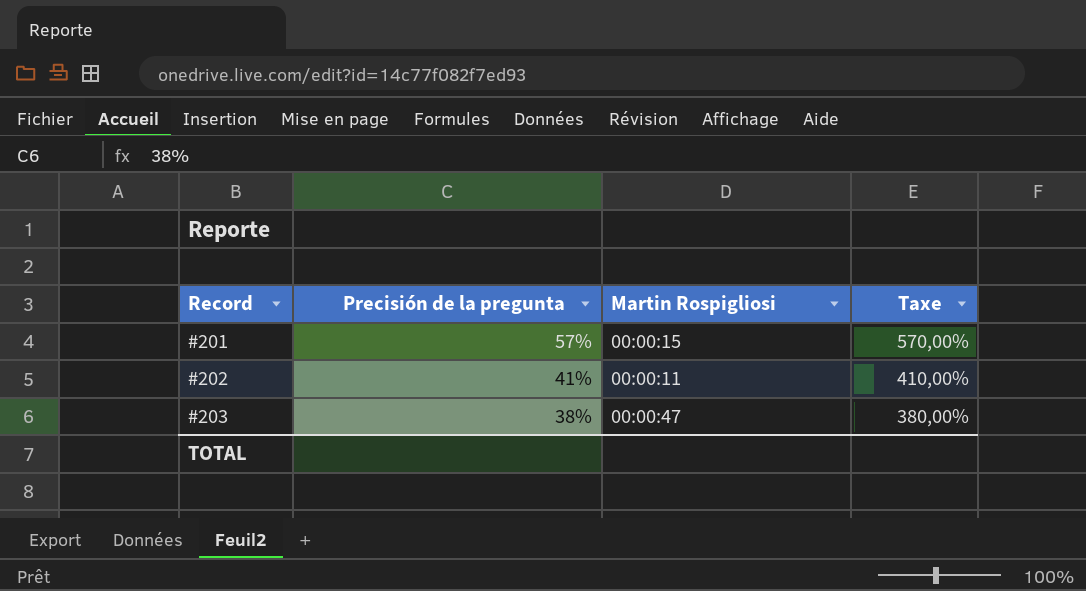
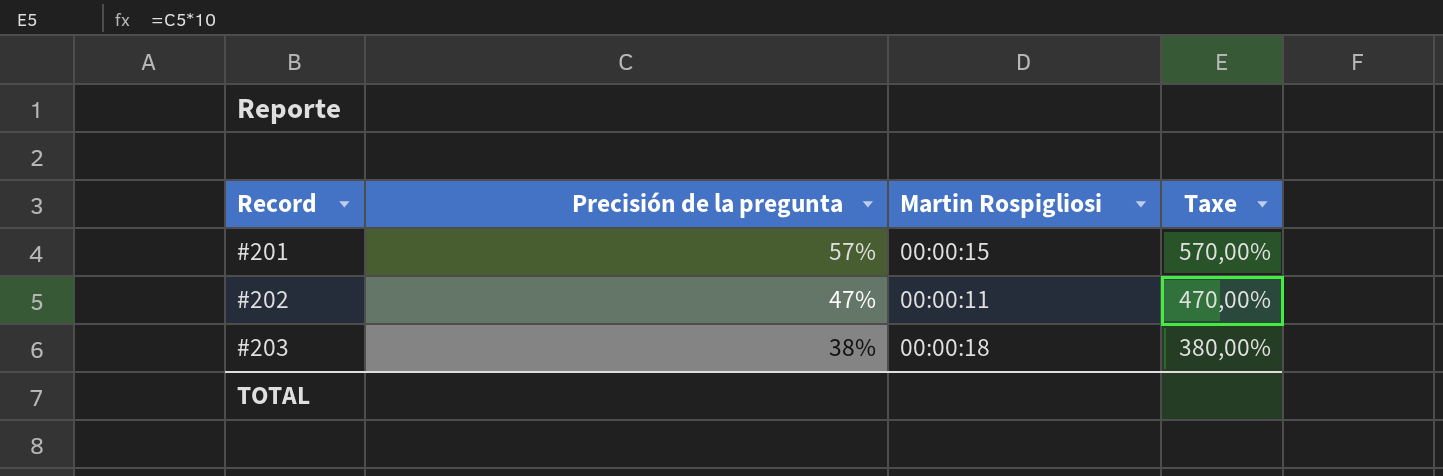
#202 | Precisión de la pregunta: 41% -> 47%
#202 | Taxe: 410,00% -> 470,00%
#203 | Martin Rospigliosi: 00:00:47 -> 00:00:18

